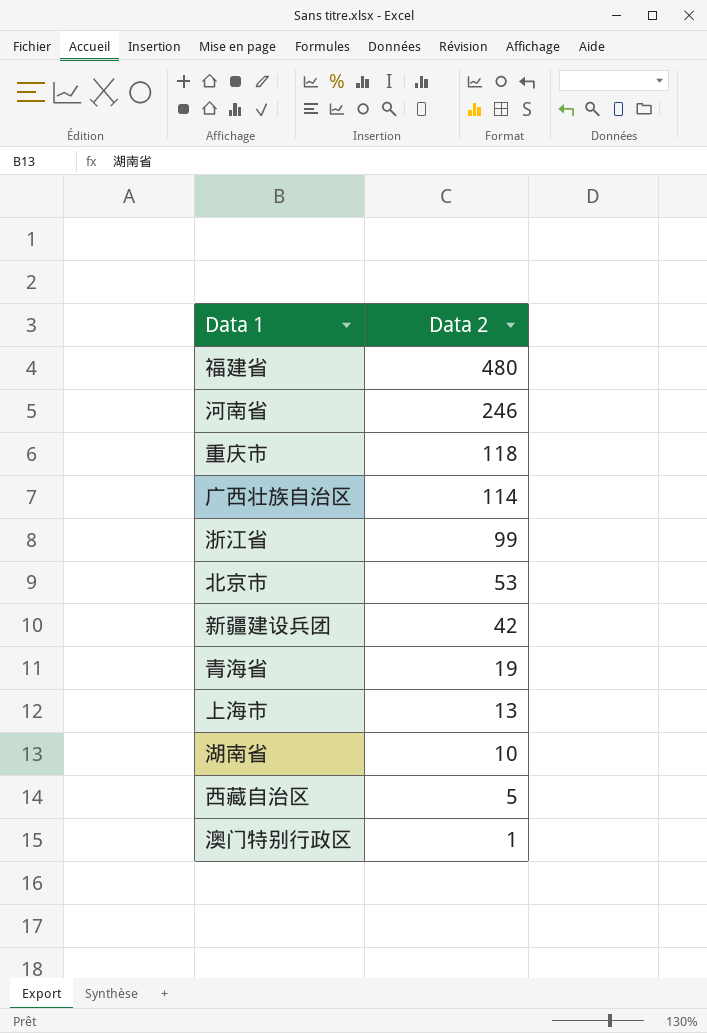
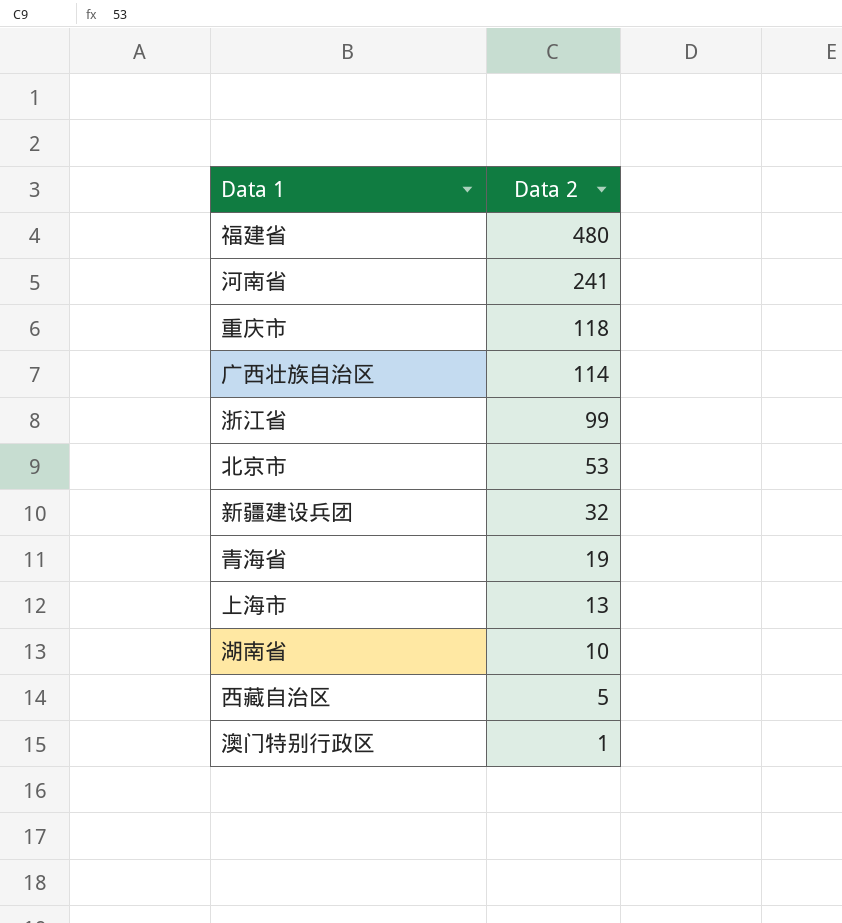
河南省 | Data 2: 246 -> 241
新疆建设兵团 | Data 2: 42 -> 32

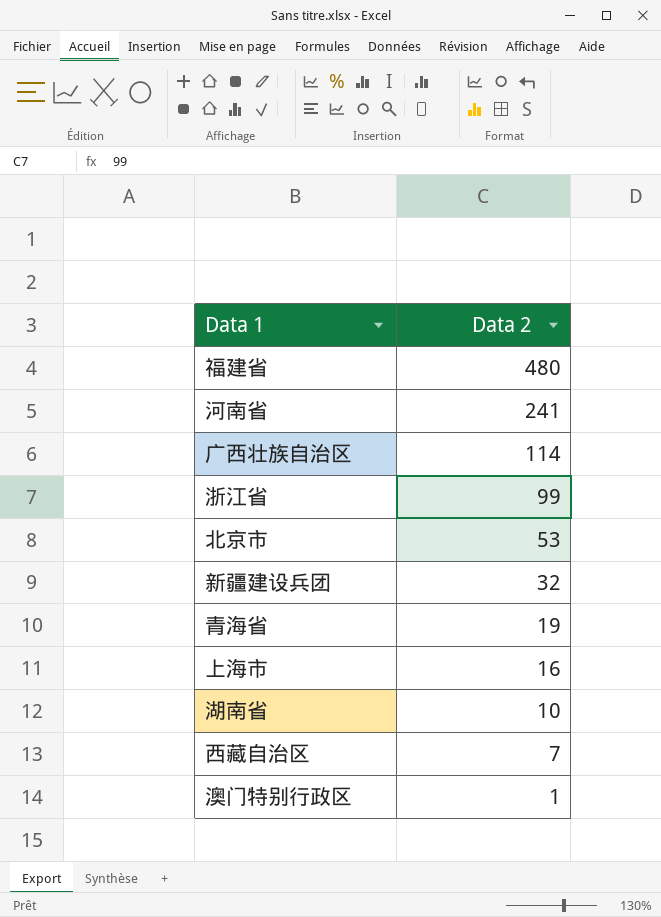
row 重庆市: 118 -> none
上海市 | Data 2: 13 -> 16
西藏自治区 | Data 2: 5 -> 7

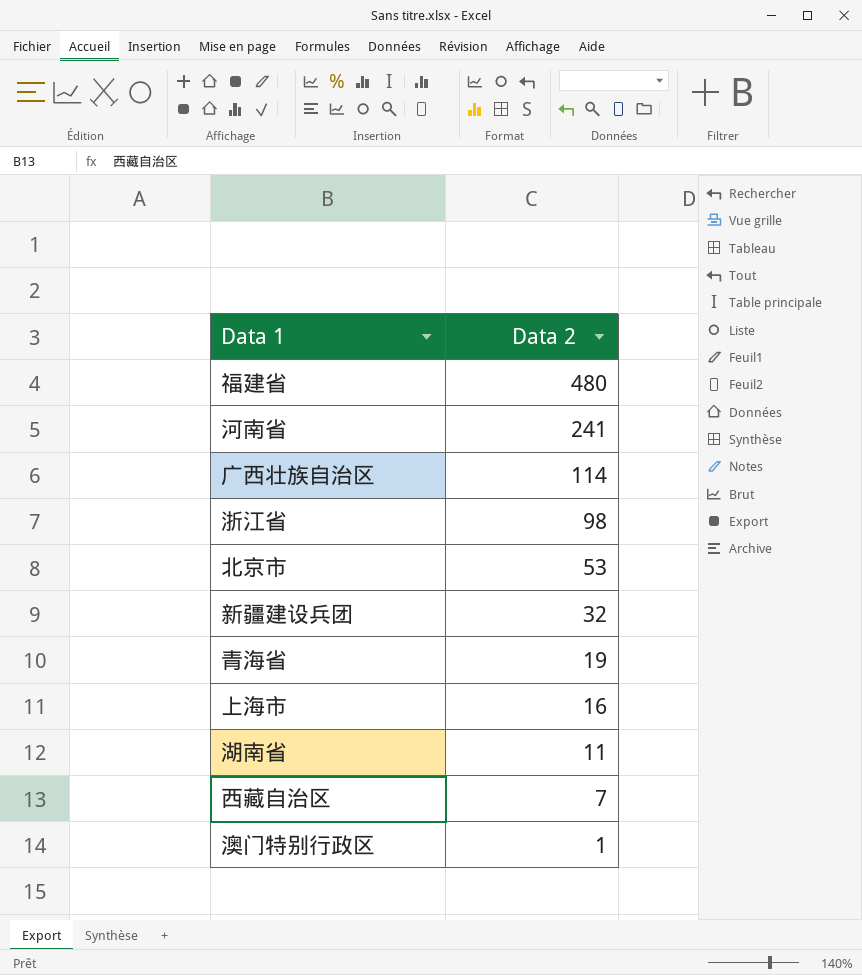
浙江省 | Data 2: 99 -> 98
湖南省 | Data 2: 10 -> 11

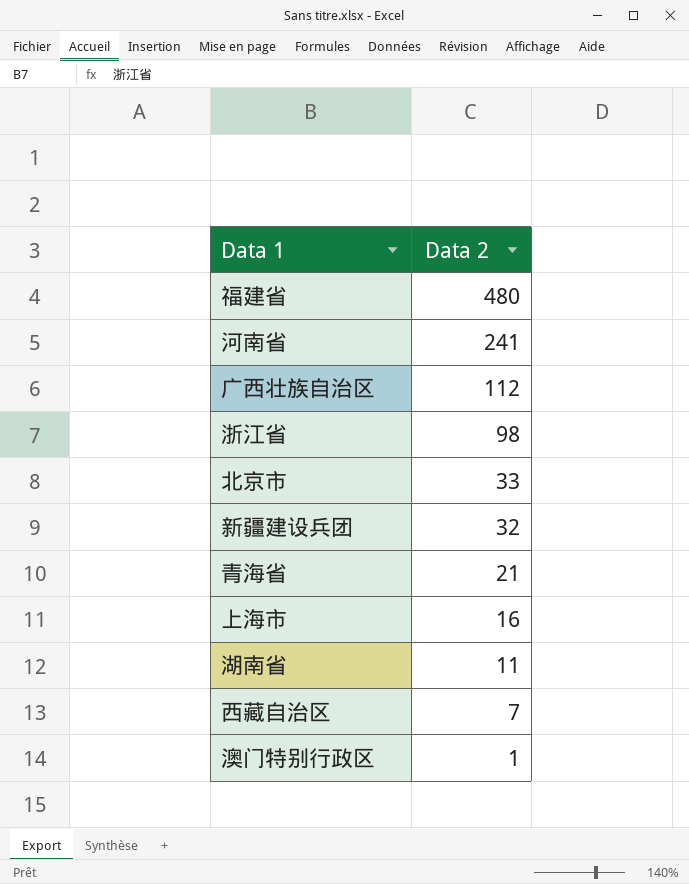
广西壮族自治区 | Data 2: 114 -> 112
北京市 | Data 2: 53 -> 33
青海省 | Data 2: 19 -> 21

